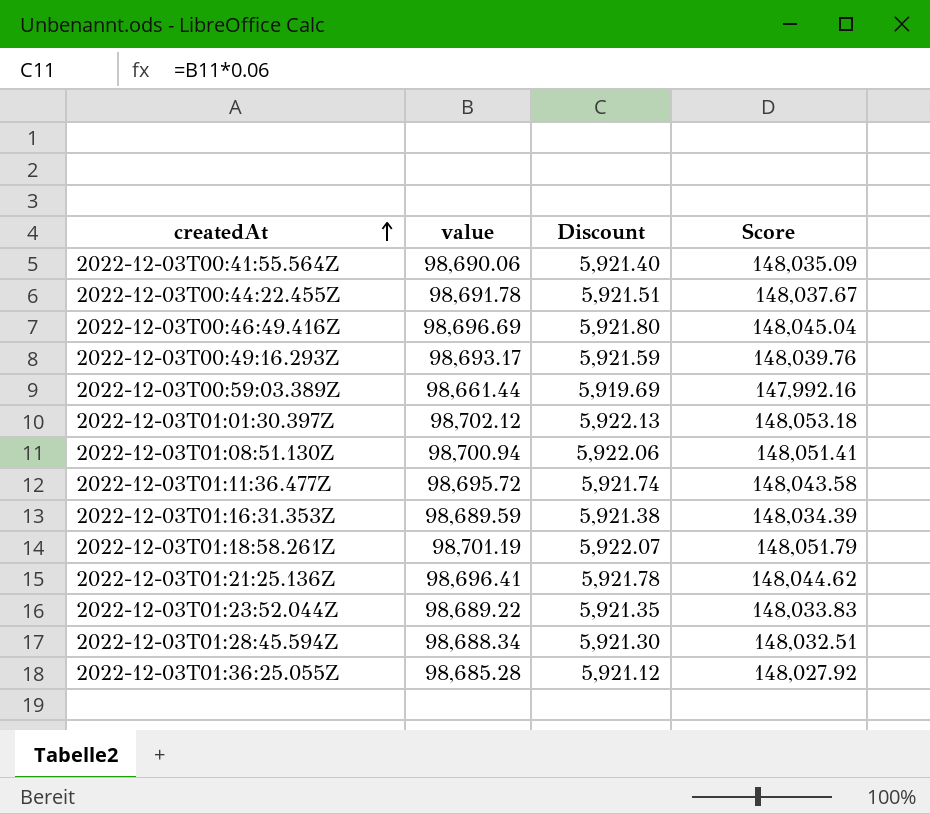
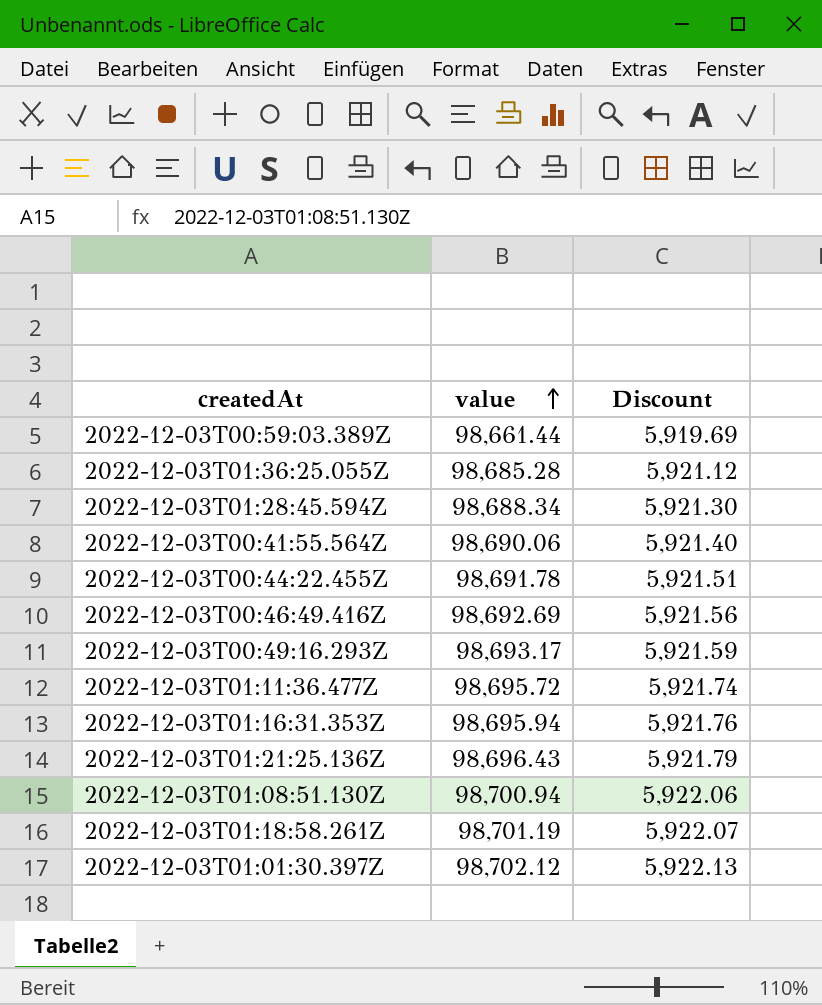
row order: createdAt ascending -> value ascending
column Score | formula: [value] * 1.5 -> none
row 2022-12-03T01:23:52.044Z: 98,689.22 | 5,921.35 | 148,033.83 -> none
2022-12-03T00:46:49.416Z | value: 98,696.69 -> 98,692.69
2022-12-03T00:46:49.416Z | Discount: 5,921.80 -> 5,921.56
2022-12-03T01:16:31.353Z | value: 98,689.59 -> 98,695.94
2022-12-03T01:16:31.353Z | Discount: 5,921.38 -> 5,921.76
2022-12-03T01:21:25.136Z | value: 98,696.41 -> 98,696.43
2022-12-03T01:21:25.136Z | Discount: 5,921.78 -> 5,921.79

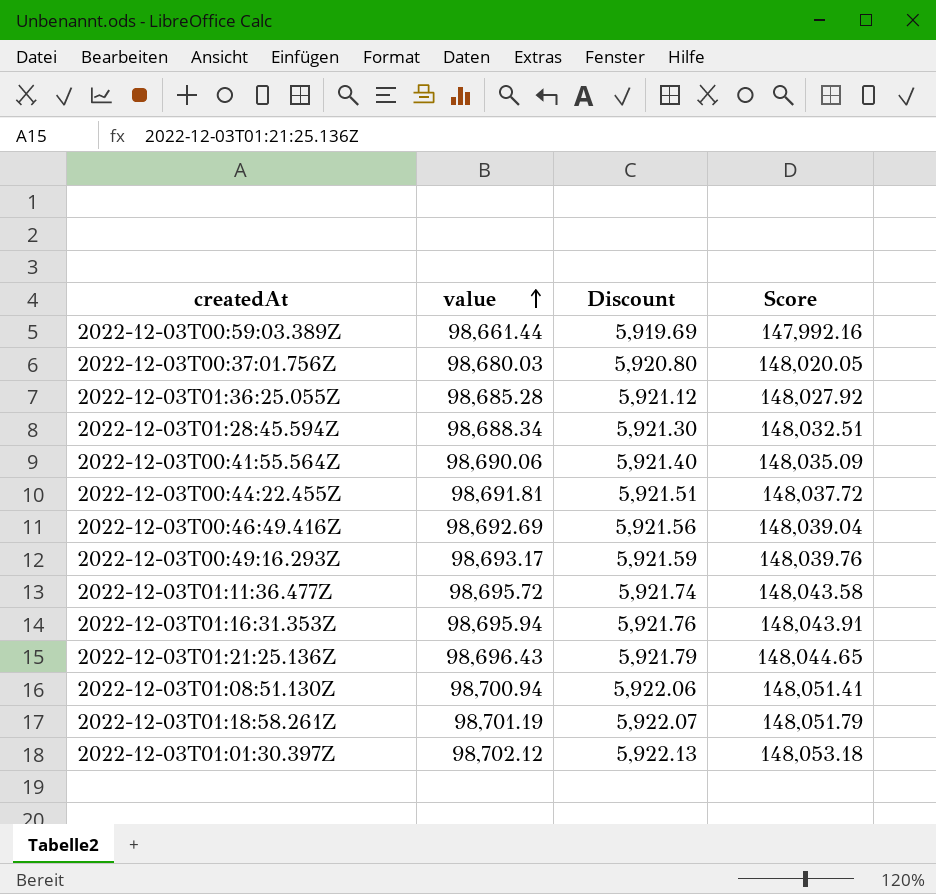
column Score | formula: none -> [value] * 1.5
row 2022-12-03T00:37:01.756Z: none -> 98,680.03 | 5,920.80 | 148,020.05
2022-12-03T00:44:22.455Z | value: 98,691.78 -> 98,691.81

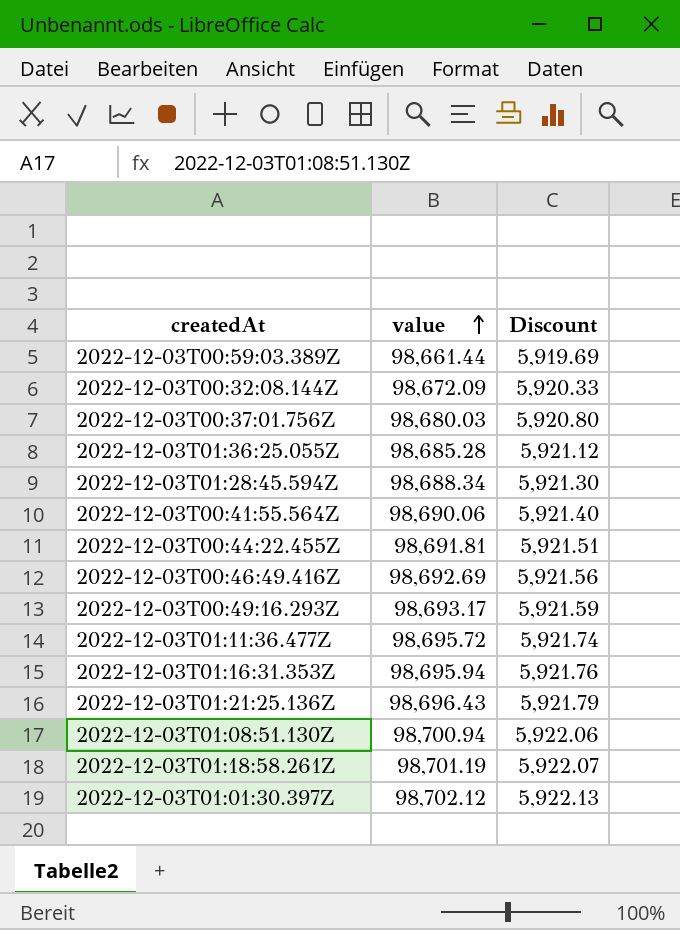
column Score | formula: [value] * 1.5 -> none
row 2022-12-03T00:32:08.144Z: none -> 98,672.09 | 5,920.33

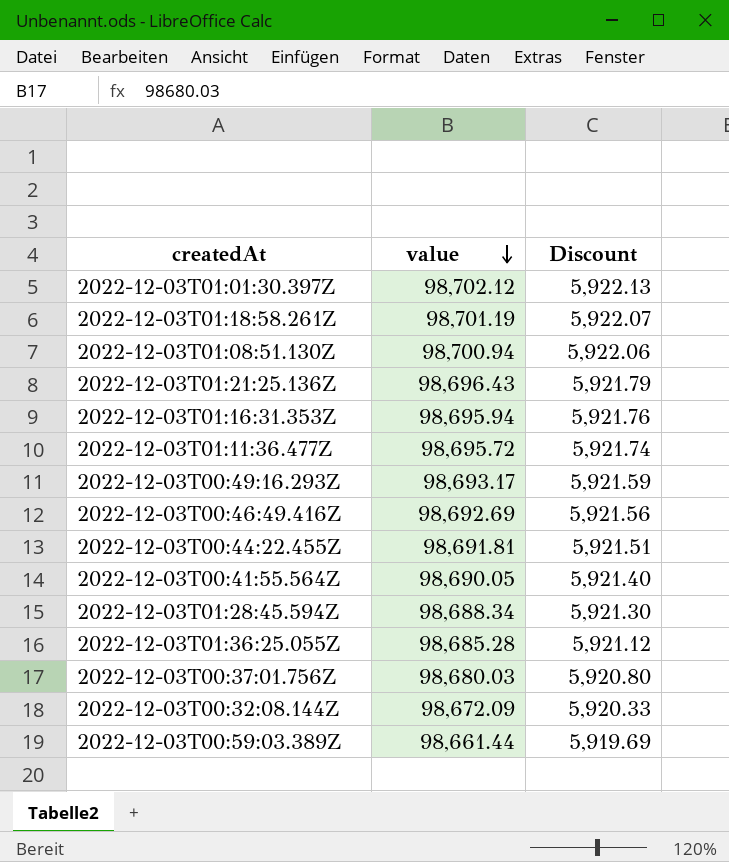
row order: value ascending -> value descending
2022-12-03T00:41:55.564Z | value: 98,690.06 -> 98,690.05

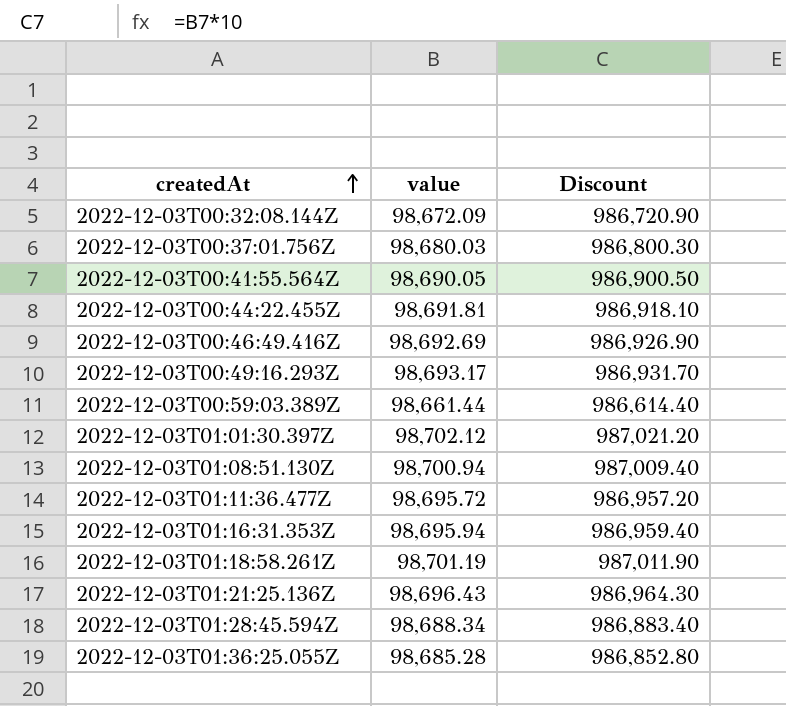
row order: value descending -> createdAt ascending
column Discount | formula: [value] * 0.06 -> [value] * 10

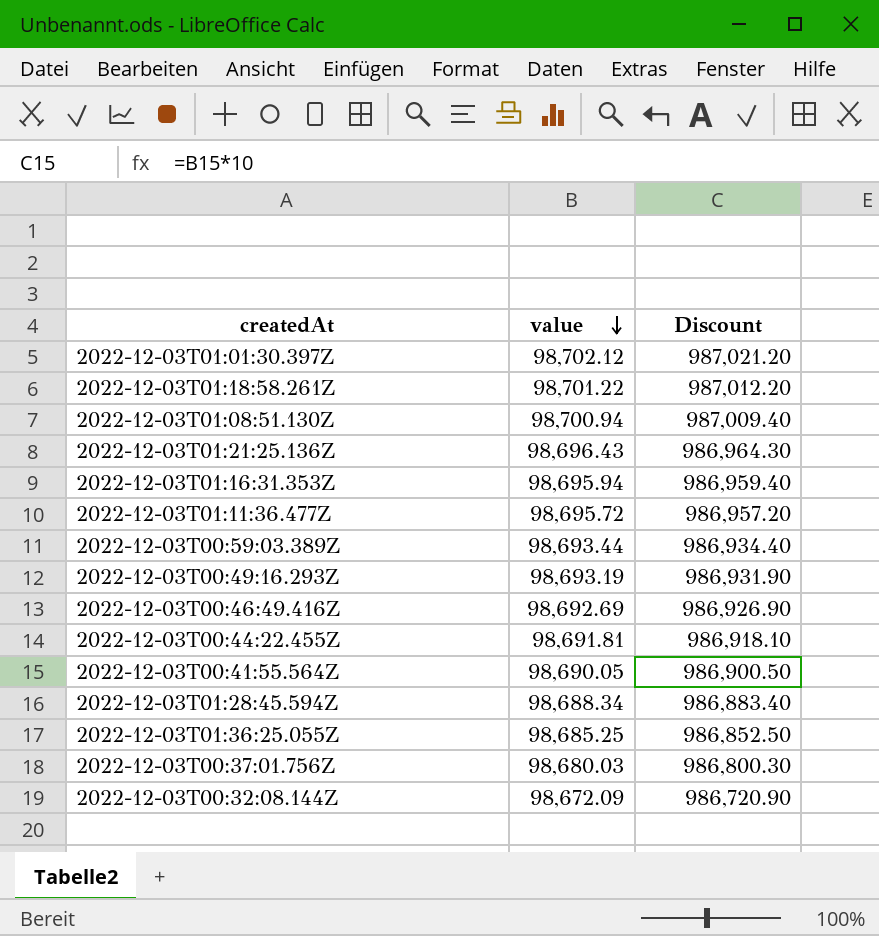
row order: createdAt ascending -> value descending
2022-12-03T01:18:58.261Z | value: 98,701.19 -> 98,701.22
2022-12-03T01:18:58.261Z | Discount: 987,011.90 -> 987,012.20
2022-12-03T00:59:03.389Z | value: 98,661.44 -> 98,693.44
2022-12-03T00:59:03.389Z | Discount: 986,614.40 -> 986,934.40
2022-12-03T00:49:16.293Z | value: 98,693.17 -> 98,693.19
2022-12-03T00:49:16.293Z | Discount: 986,931.70 -> 986,931.90
2022-12-03T01:36:25.055Z | value: 98,685.28 -> 98,685.25
2022-12-03T01:36:25.055Z | Discount: 986,852.80 -> 986,852.50

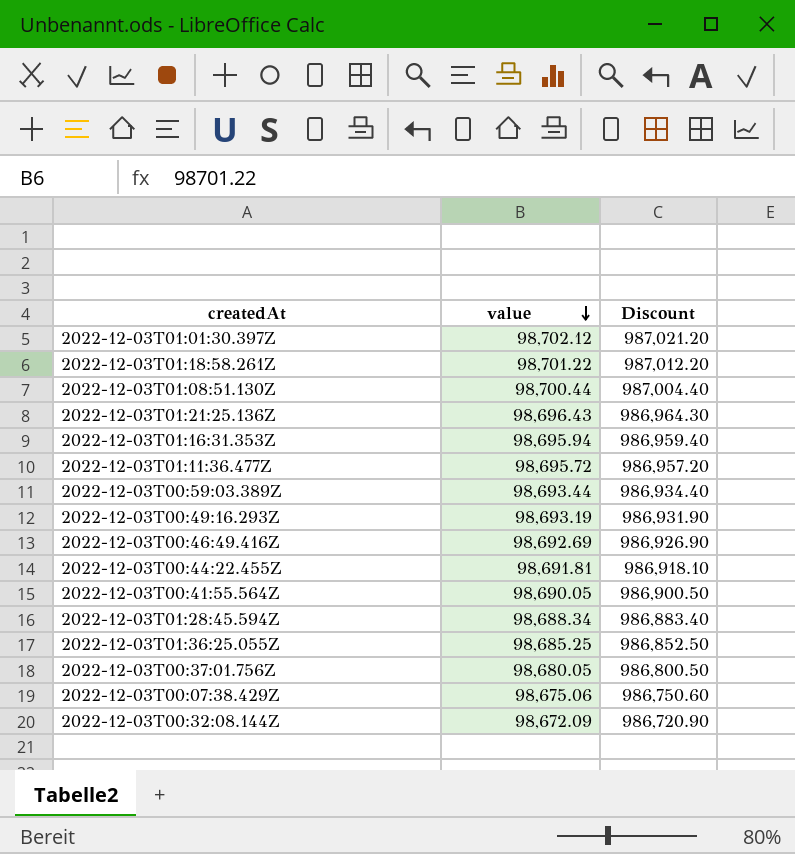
2022-12-03T01:08:51.130Z | value: 98,700.94 -> 98,700.44
2022-12-03T01:08:51.130Z | Discount: 987,009.40 -> 987,004.40
2022-12-03T00:37:01.756Z | value: 98,680.03 -> 98,680.05
2022-12-03T00:37:01.756Z | Discount: 986,800.30 -> 986,800.50
row 2022-12-03T00:07:38.429Z: none -> 98,675.06 | 986,750.60

